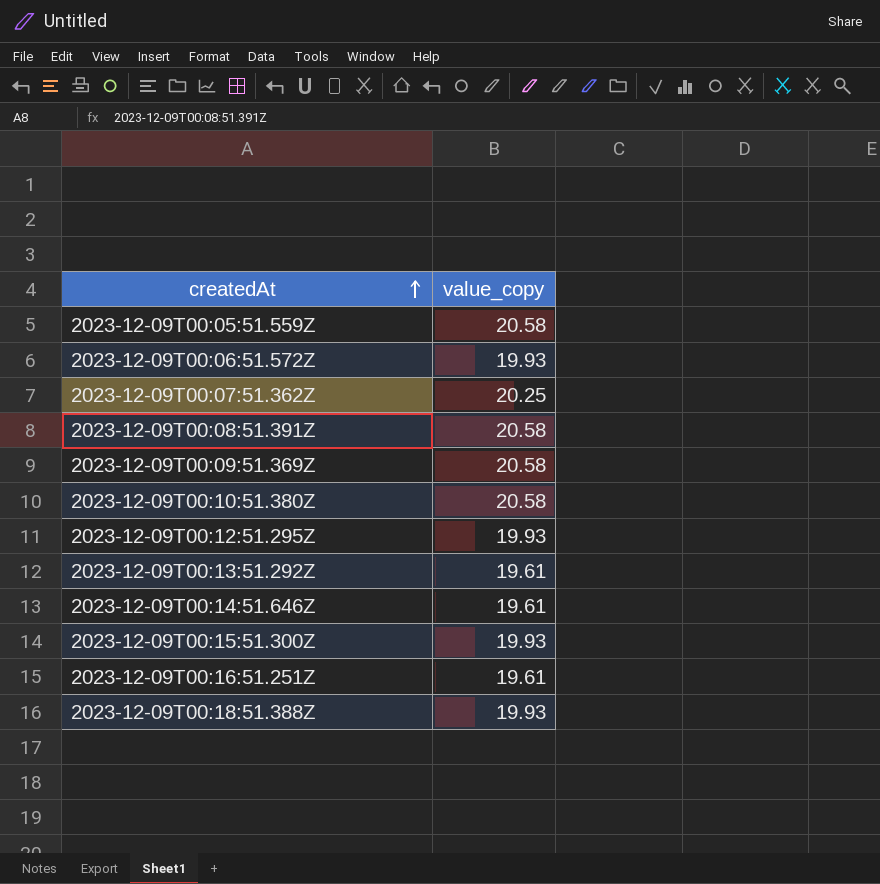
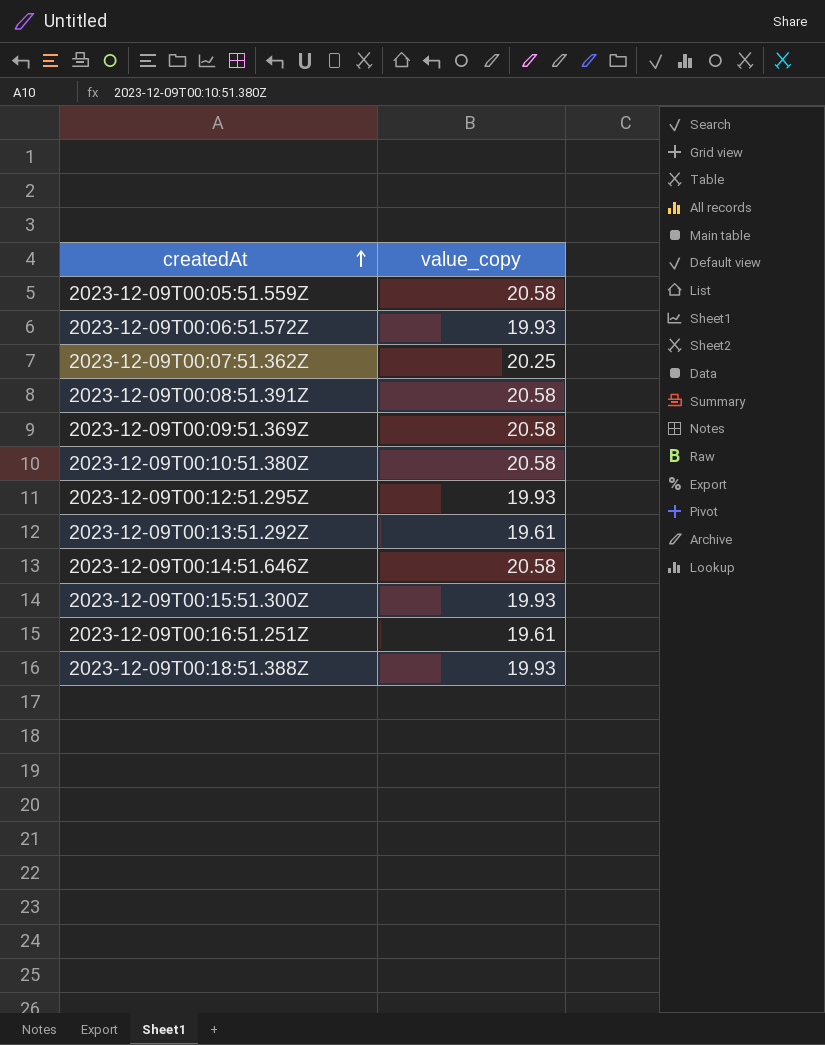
2023-12-09T00:14:51.646Z | value_copy: 19.61 -> 20.58

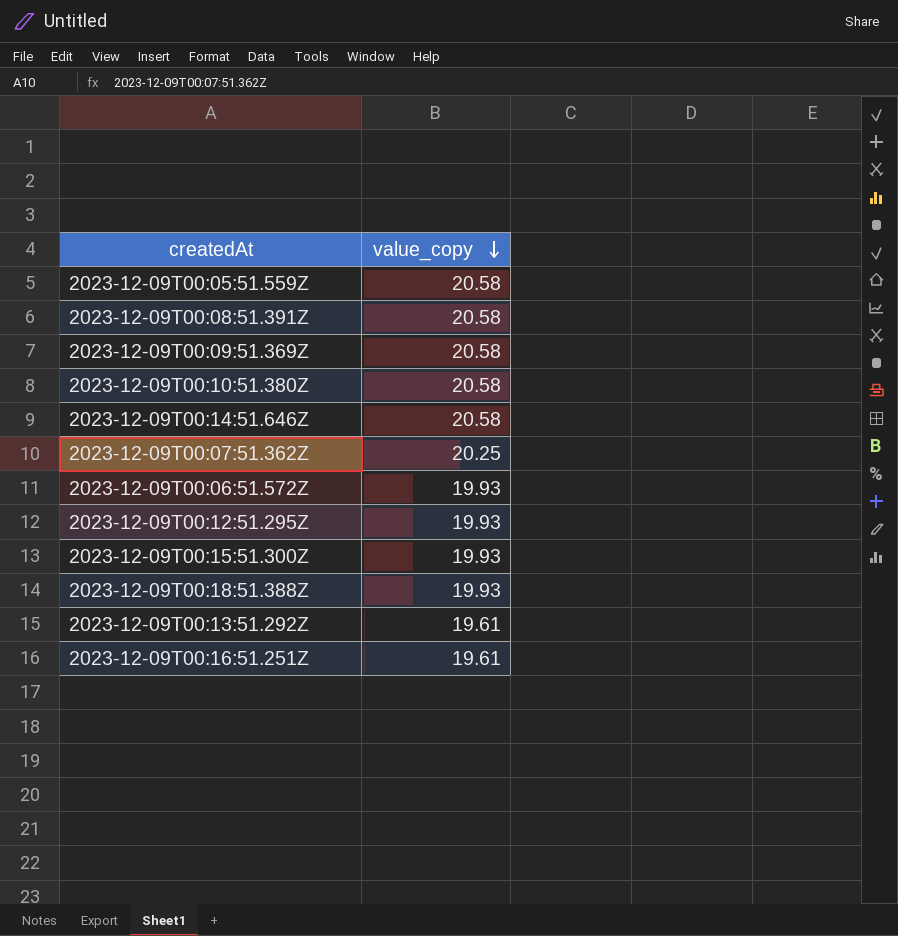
row order: createdAt ascending -> value_copy descending

